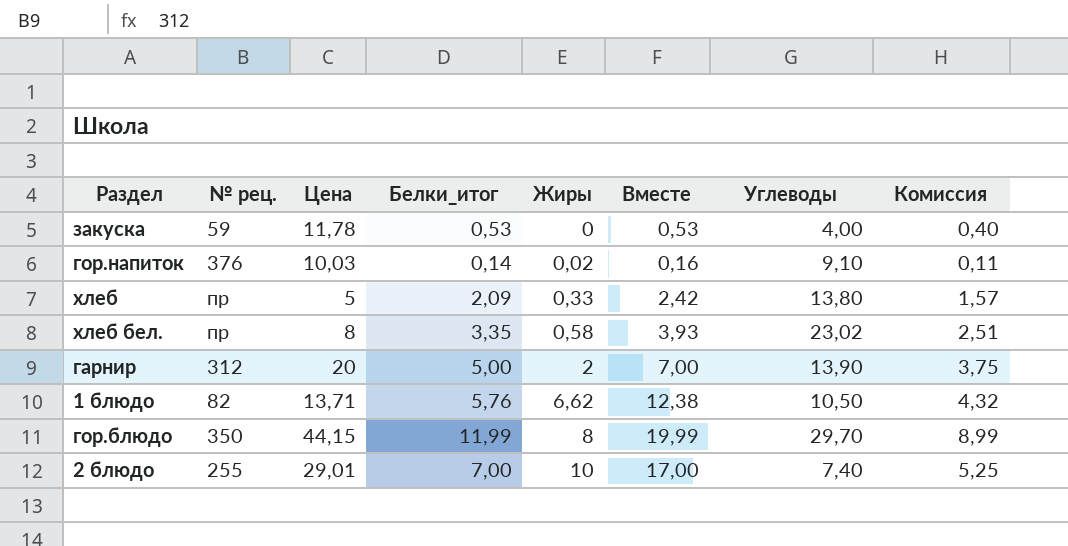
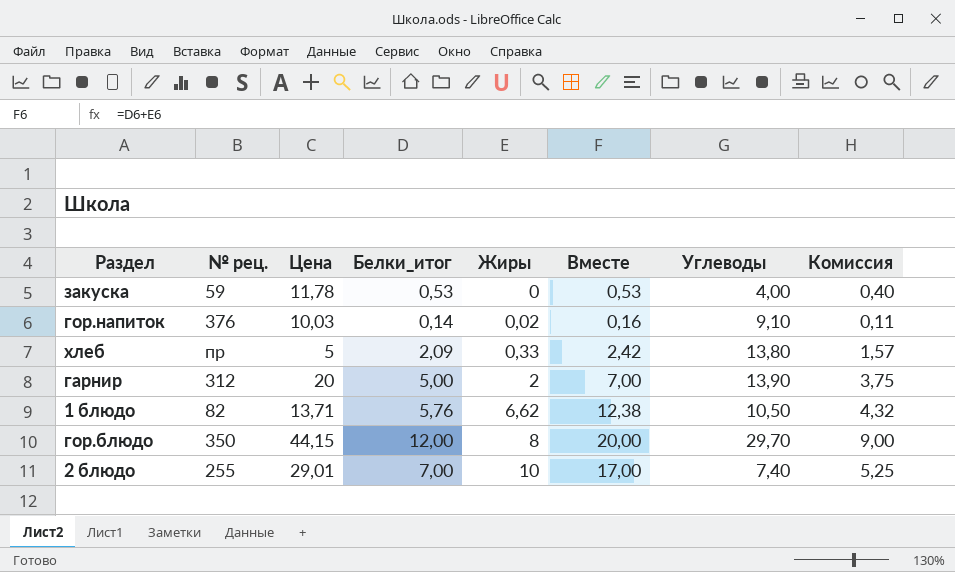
row хлеб бел.: пр | 8 | 3,35 | 0,58 | 3,93 | 23,02 | 2,51 -> none
гор.блюдо | Белки_итог: 11,99 -> 12,00
гор.блюдо | Вместе: 19,99 -> 20,00
гор.блюдо | Комиссия: 8,99 -> 9,00

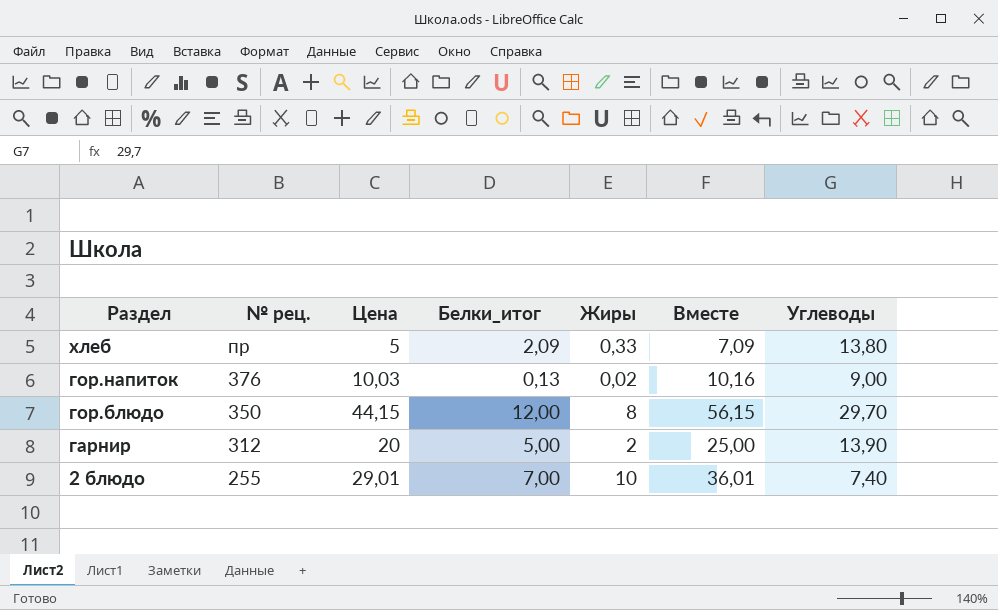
row order: Жиры ascending -> Раздел descending
column Комиссия | formula: [Белки_итог] * 0,75 -> none
column Вместе | formula: [Белки_итог] + [Жиры] -> [Цена] + [Белки_итог]
row закуска: 59 | 11,78 | 0,53 | 0 | 0,53 | 4,00 | 0,40 -> none
row 1 блюдо: 82 | 13,71 | 5,76 | 6,62 | 12,38 | 10,50 | 4,32 -> none
гор.напиток | Белки_итог: 0,14 -> 0,13
гор.напиток | Углеводы: 9,10 -> 9,00

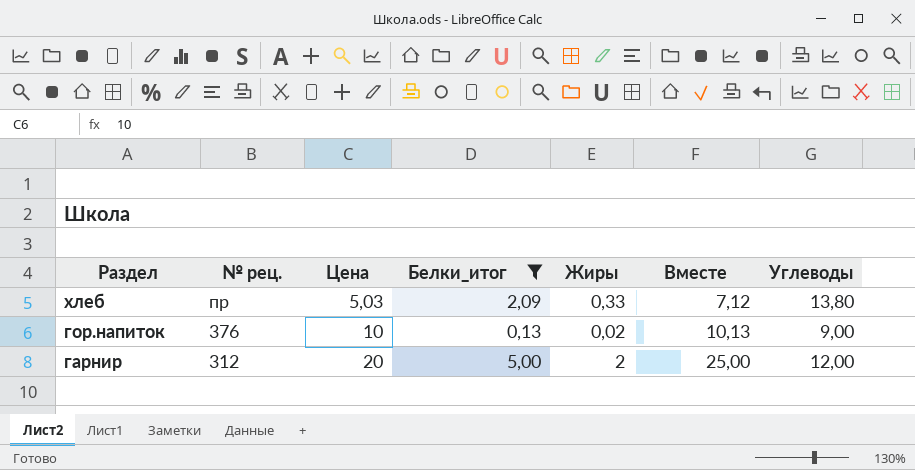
filter: none -> Белки_итог <= 5,00
хлеб | Цена: 5 -> 5,03
хлеб | Вместе: 7,09 -> 7,12
гор.напиток | Цена: 10,03 -> 10
гор.напиток | Вместе: 10,16 -> 10,13
гарнир | Углеводы: 13,90 -> 12,00

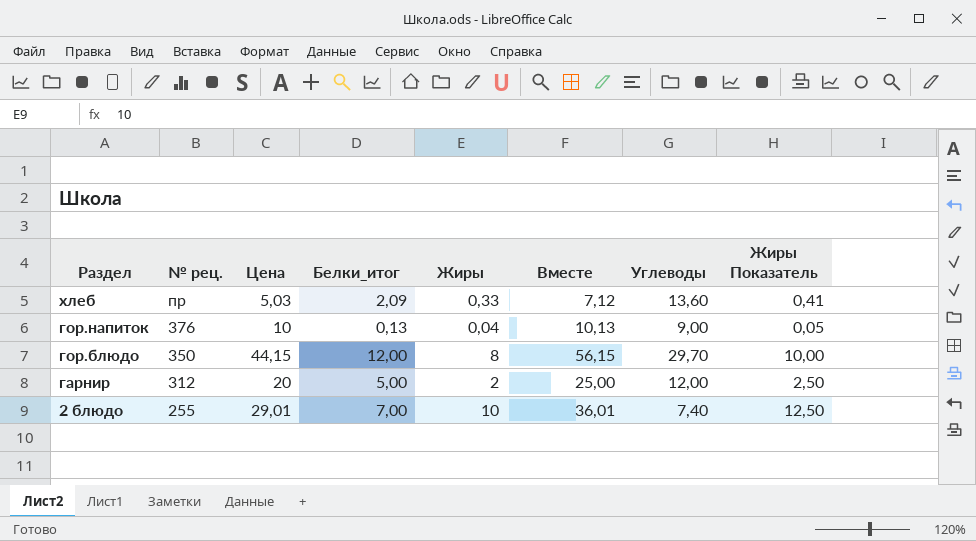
filter: Белки_итог <= 5,00 -> none
column Жиры Показатель | formula: none -> [Жиры] * 1,25
хлеб | Углеводы: 13,80 -> 13,60
гор.напиток | Жиры: 0,02 -> 0,04

